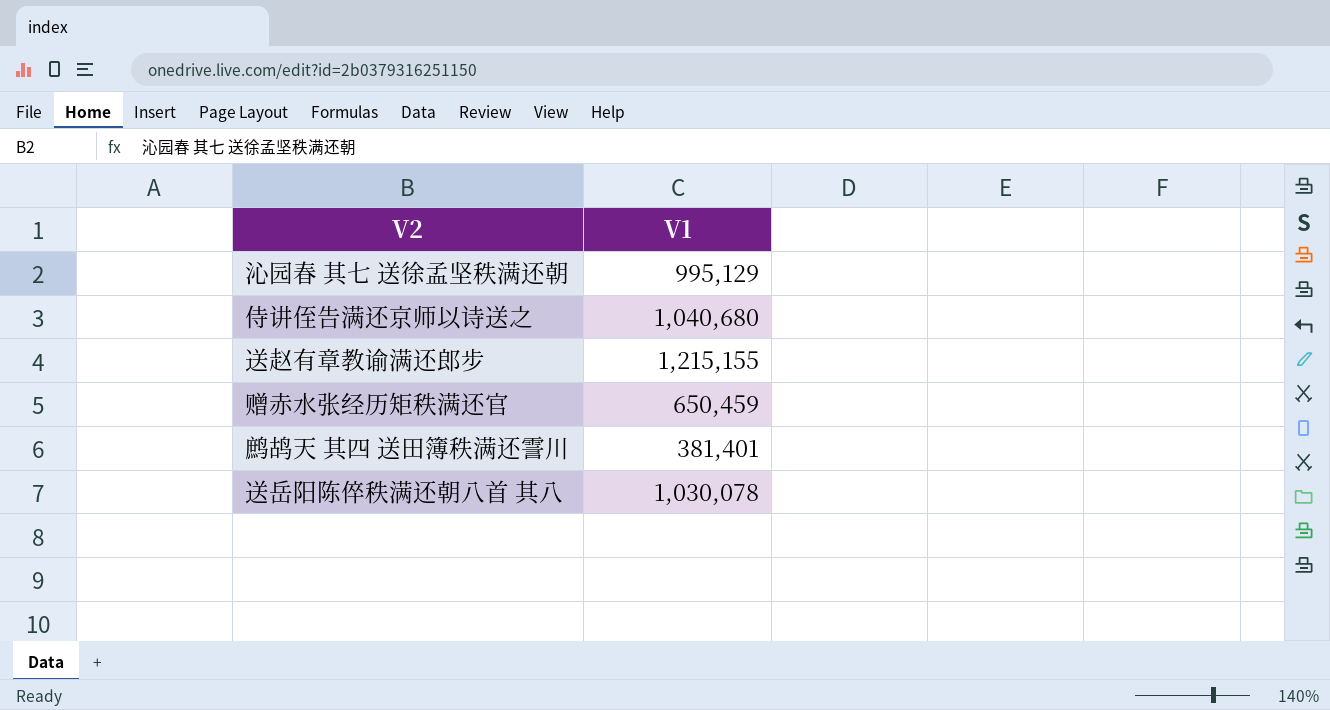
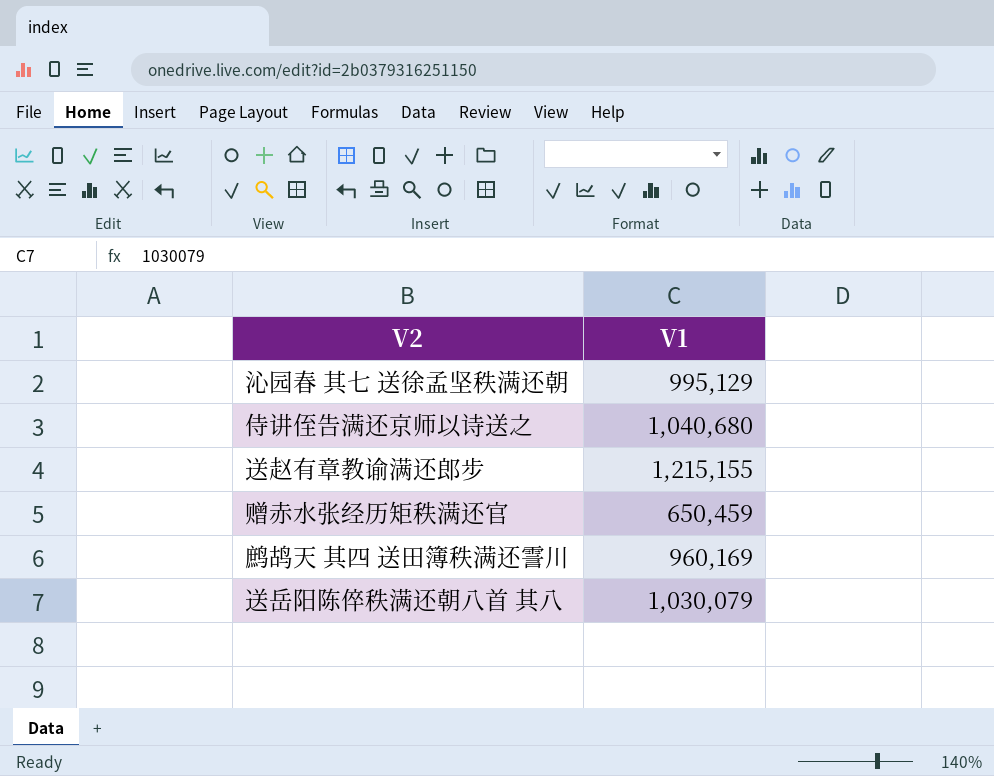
鹧鸪天 其四 送田簿秩满还霅川 | V1: 381,401 -> 960,169
送岳阳陈倅秩满还朝八首 其八 | V1: 1,030,078 -> 1,030,079

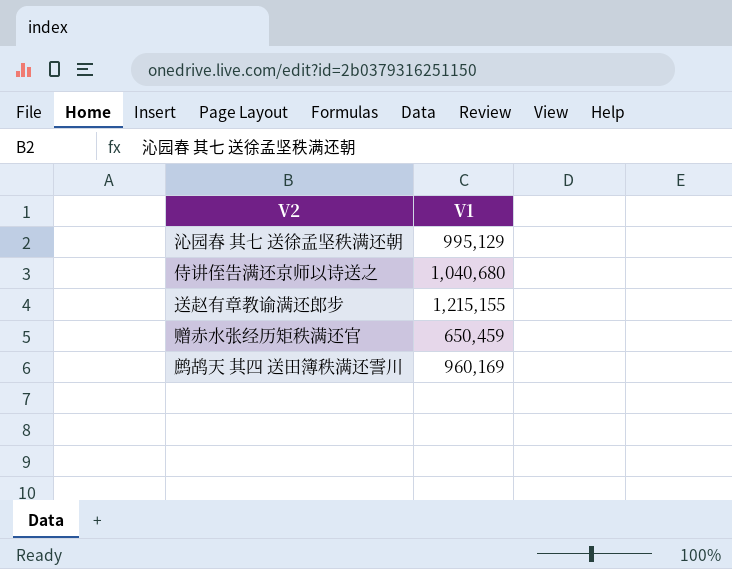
row 送岳阳陈倅秩满还朝八首 其八: 1,030,079 -> none

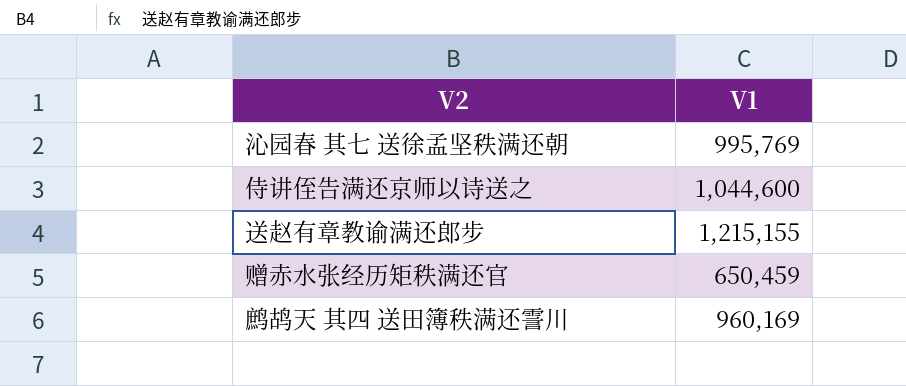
沁园春 其七 送徐孟坚秩满还朝 | V1: 995,129 -> 995,769
侍讲侄告满还京师以诗送之 | V1: 1,040,680 -> 1,044,600

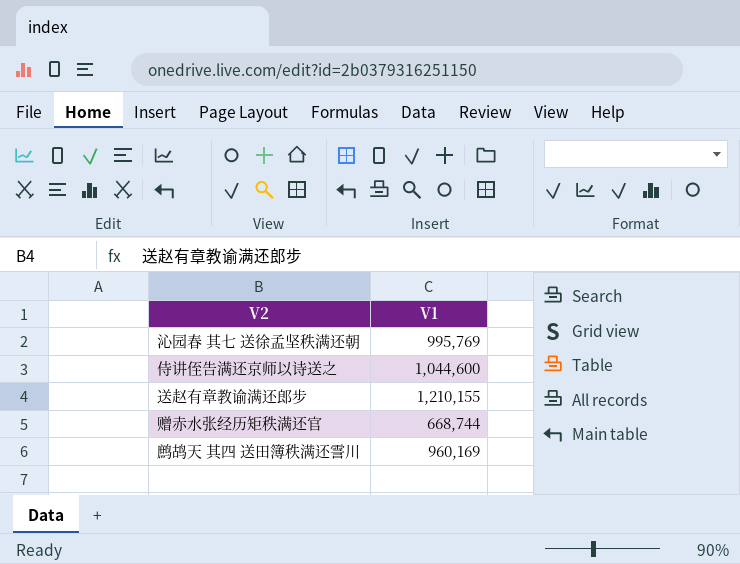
送赵有章教谕满还郎步 | V1: 1,215,155 -> 1,210,155
赠赤水张经历矩秩满还官 | V1: 650,459 -> 668,744

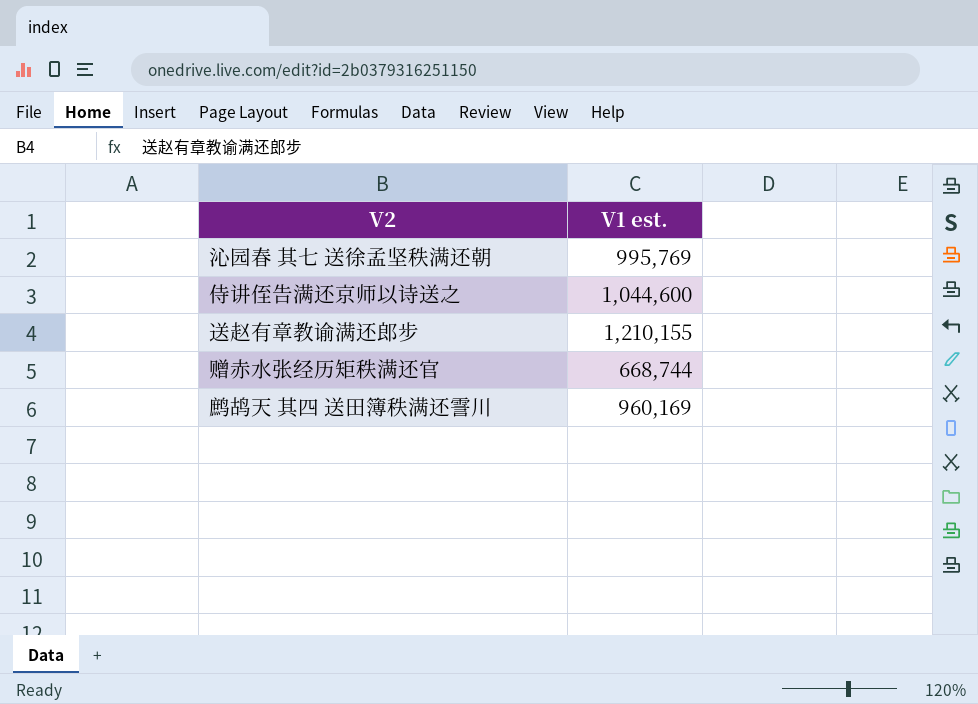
column name: V1 -> V1 est.

